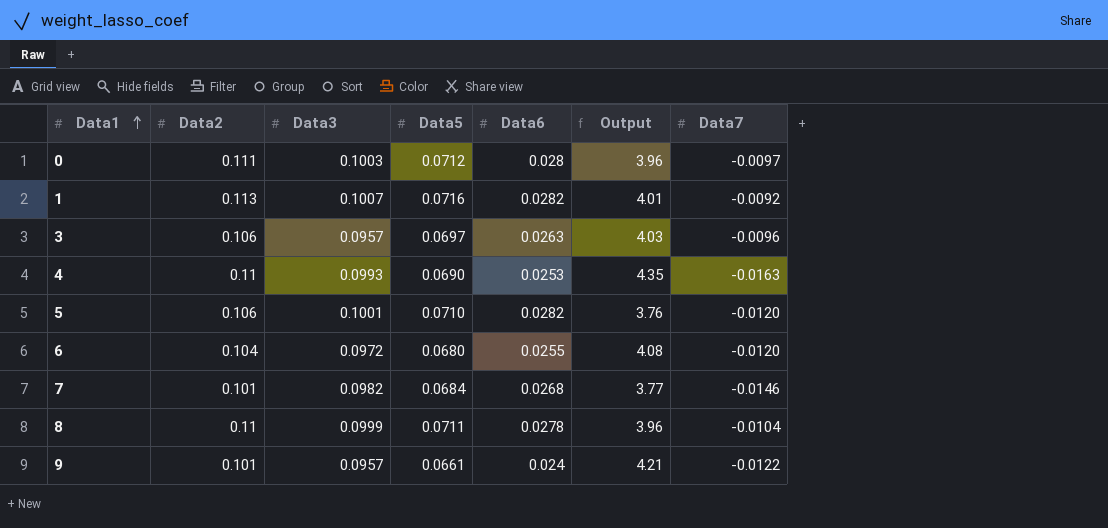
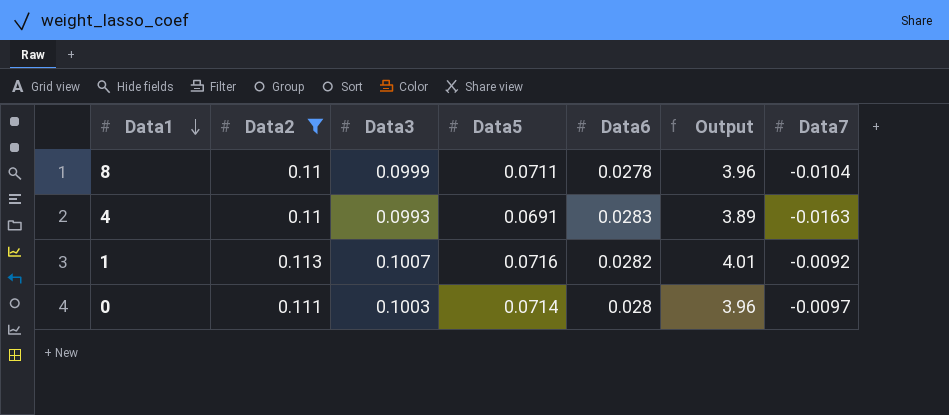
filter: none -> Data2 >= 0.11
row order: Data1 ascending -> Data1 descending
4 | Data5: 0.0690 -> 0.0691
4 | Data6: 0.0253 -> 0.0283
4 | Output: 4.35 -> 3.89
0 | Data5: 0.0712 -> 0.0714

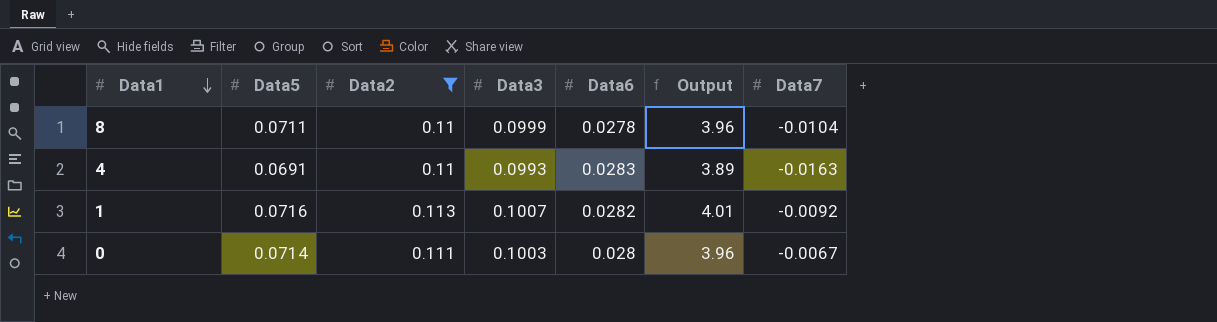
column Data5 | position: 4 -> 2
0 | Data7: -0.0097 -> -0.0067

